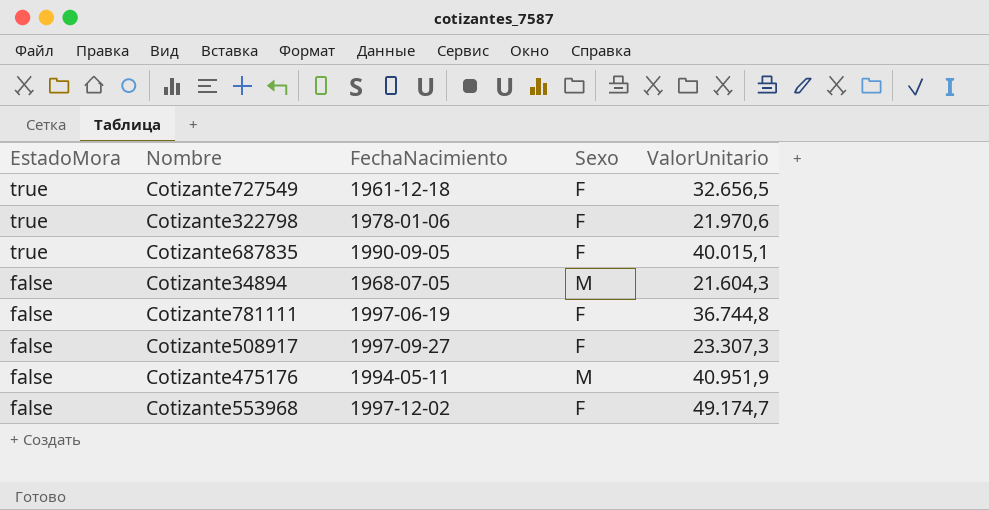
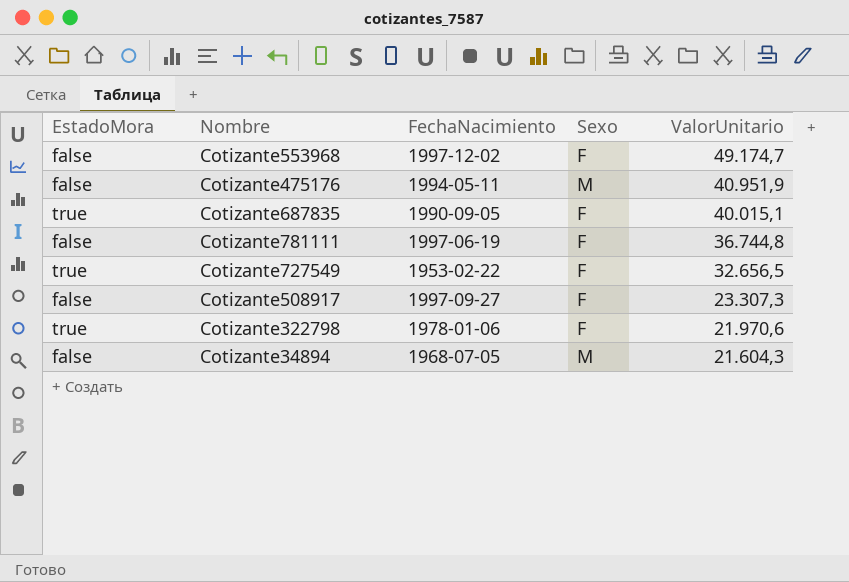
row order: EstadoMora descending -> ValorUnitario descending
Cotizante727549 | FechaNacimiento: 1961-12-18 -> 1953-02-22

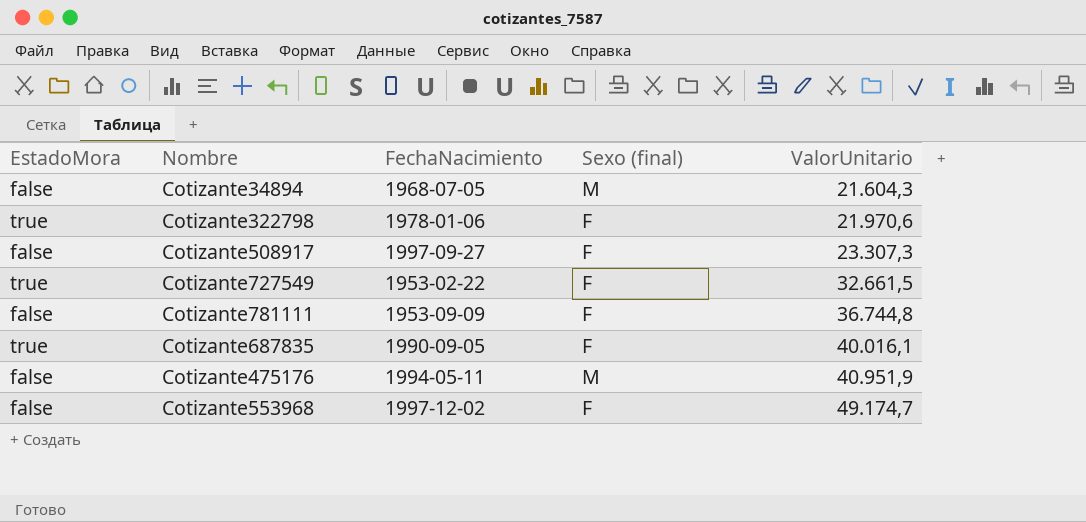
row order: ValorUnitario descending -> ValorUnitario ascending
column name: Sexo -> Sexo (final)
Cotizante727549 | ValorUnitario: 32.656,5 -> 32.661,5
Cotizante781111 | FechaNacimiento: 1997-06-19 -> 1953-09-09
Cotizante687835 | ValorUnitario: 40.015,1 -> 40.016,1

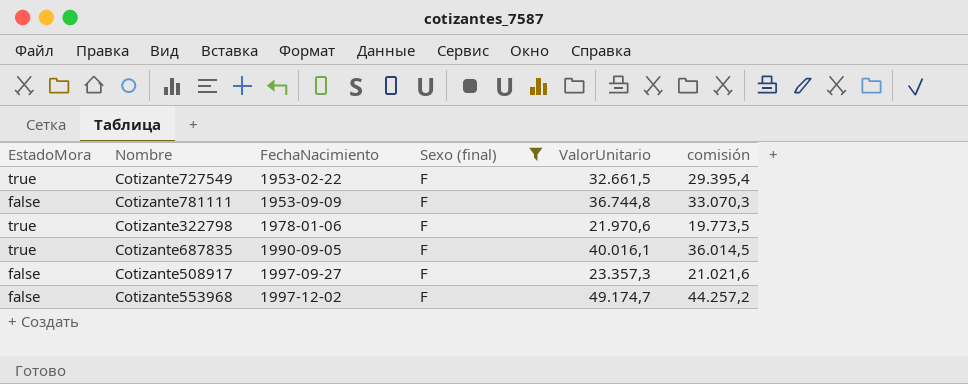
filter: none -> Sexo (final) = F
row order: ValorUnitario ascending -> FechaNacimiento ascending
column comisión | formula: none -> [ValorUnitario] * 0,9
Cotizante508917 | ValorUnitario: 23.307,3 -> 23.357,3

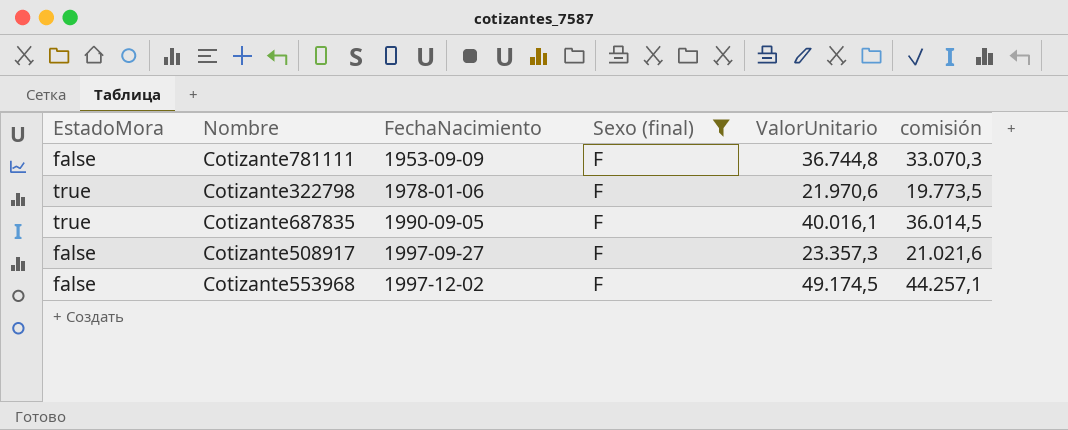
row Cotizante727549: true | 1953-02-22 | F | 32.661,5 | 29.395,4 -> none
Cotizante553968 | ValorUnitario: 49.174,7 -> 49.174,5
Cotizante553968 | comisión: 44.257,2 -> 44.257,1

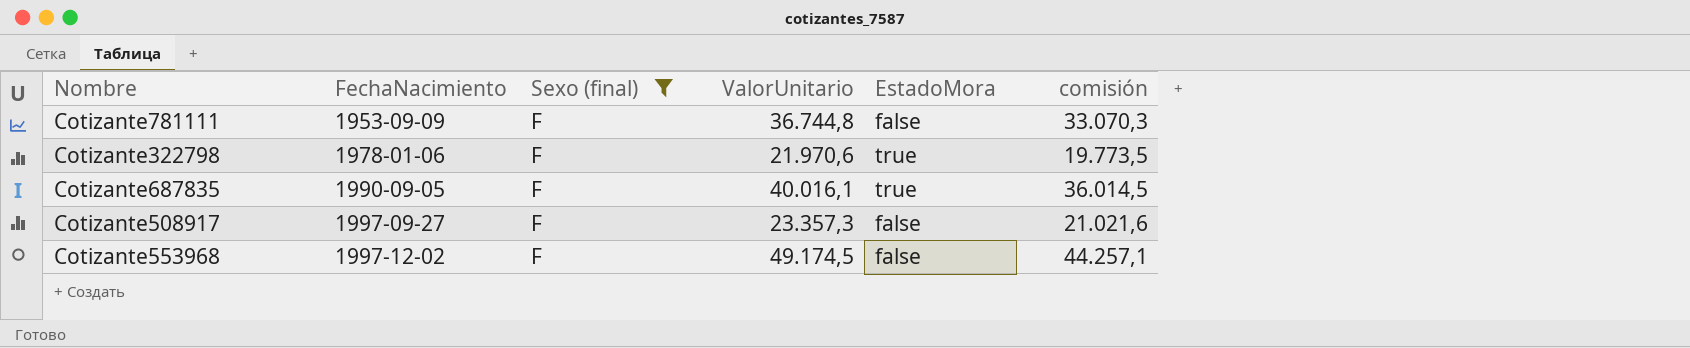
column EstadoMora | position: 1 -> 5

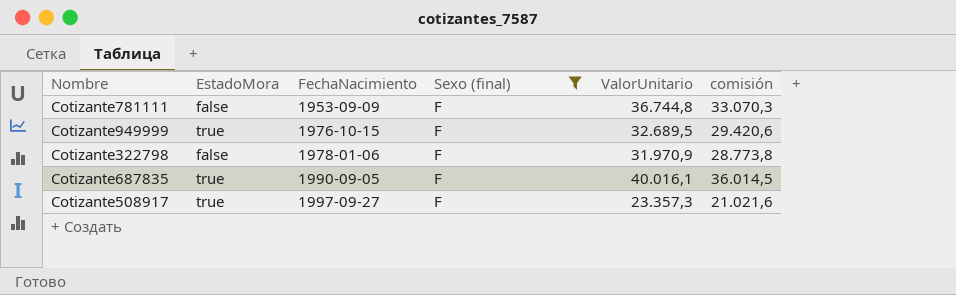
column EstadoMora | position: 5 -> 2
row Cotizante553968: 1997-12-02 | F | 49.174,5 | false | 44.257,1 -> none
row Cotizante949999: none -> true | 1976-10-15 | F | 32.689,5 | 29.420,6
Cotizante322798 | EstadoMora: true -> false
Cotizante322798 | ValorUnitario: 21.970,6 -> 31.970,9
Cotizante322798 | comisión: 19.773,5 -> 28.773,8
Cotizante508917 | EstadoMora: false -> true

